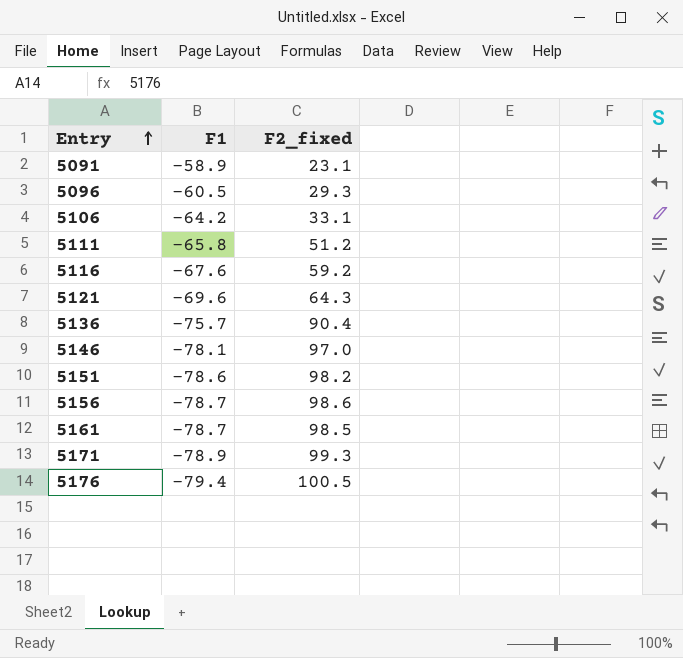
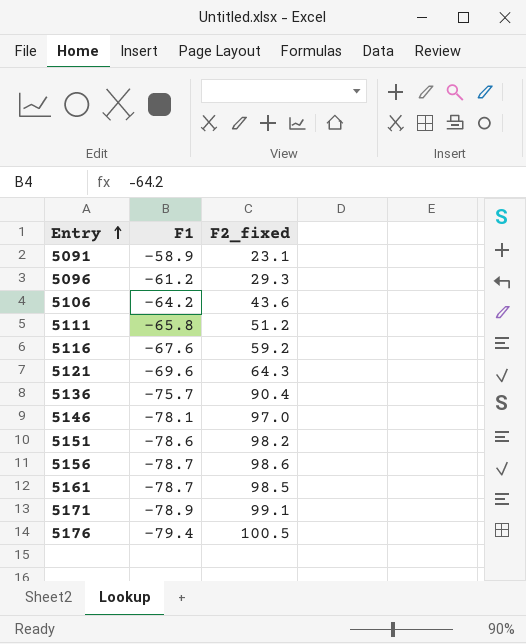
5096 | F1: -60.5 -> -61.2
5106 | F2_fixed: 33.1 -> 43.6
5171 | F2_fixed: 99.3 -> 99.1

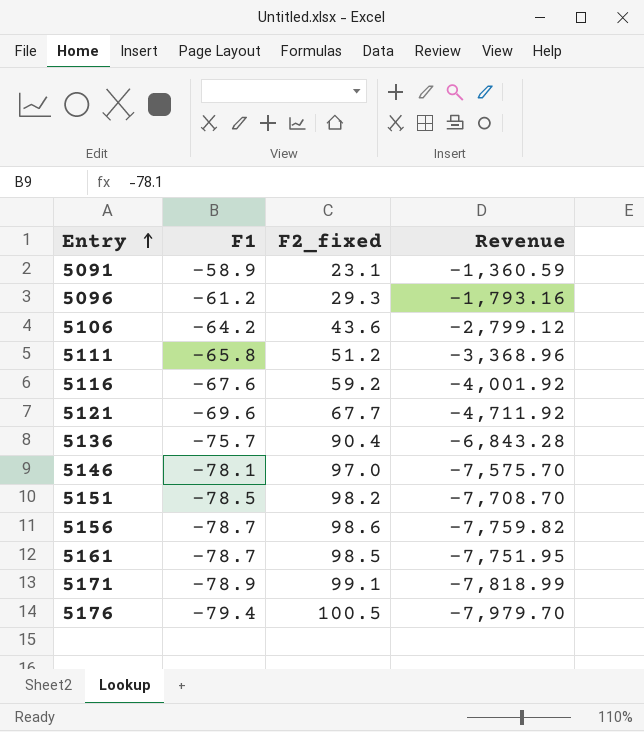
column Revenue | formula: none -> [F1] * [F2_fixed]
5121 | F2_fixed: 64.3 -> 67.7
5151 | F1: -78.6 -> -78.5

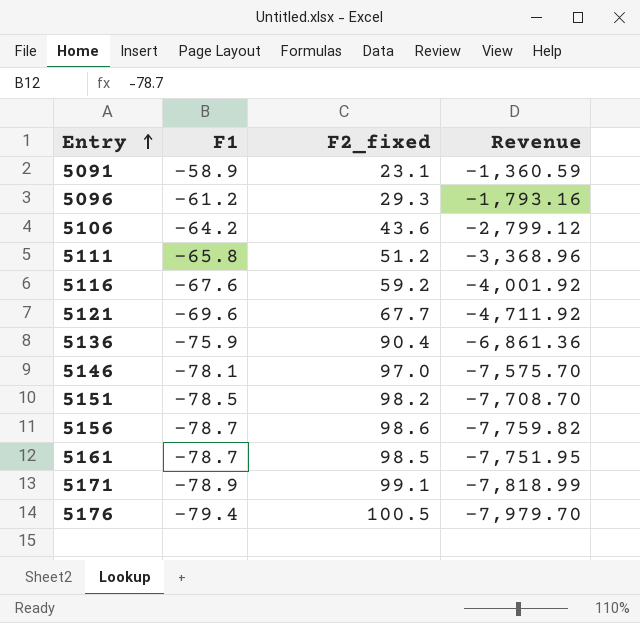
5136 | F1: -75.7 -> -75.9
5136 | Revenue: -6,843.28 -> -6,861.36

